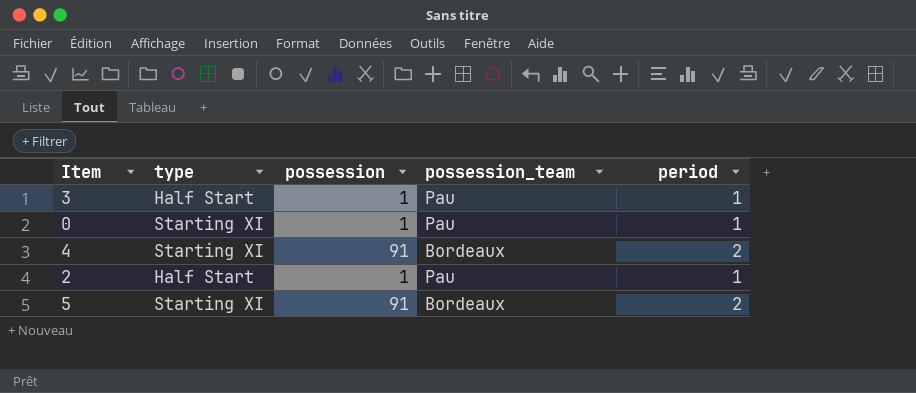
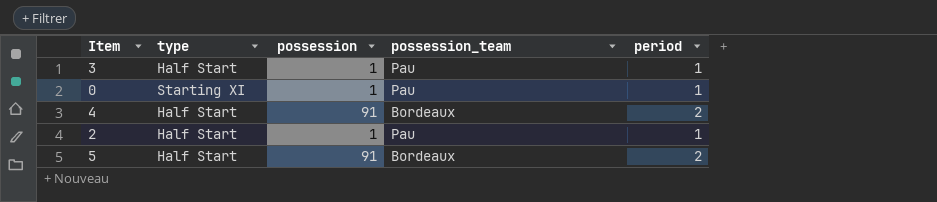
4 | type: Starting XI -> Half Start
5 | type: Starting XI -> Half Start

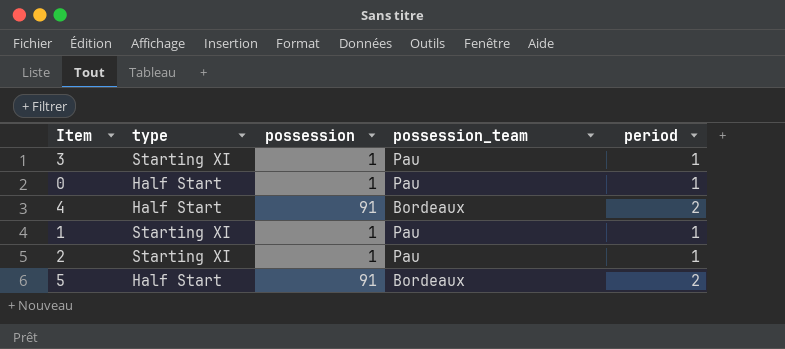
3 | type: Half Start -> Starting XI
0 | type: Starting XI -> Half Start
row 1: none -> Starting XI | 1 | Pau | 1
2 | type: Half Start -> Starting XI

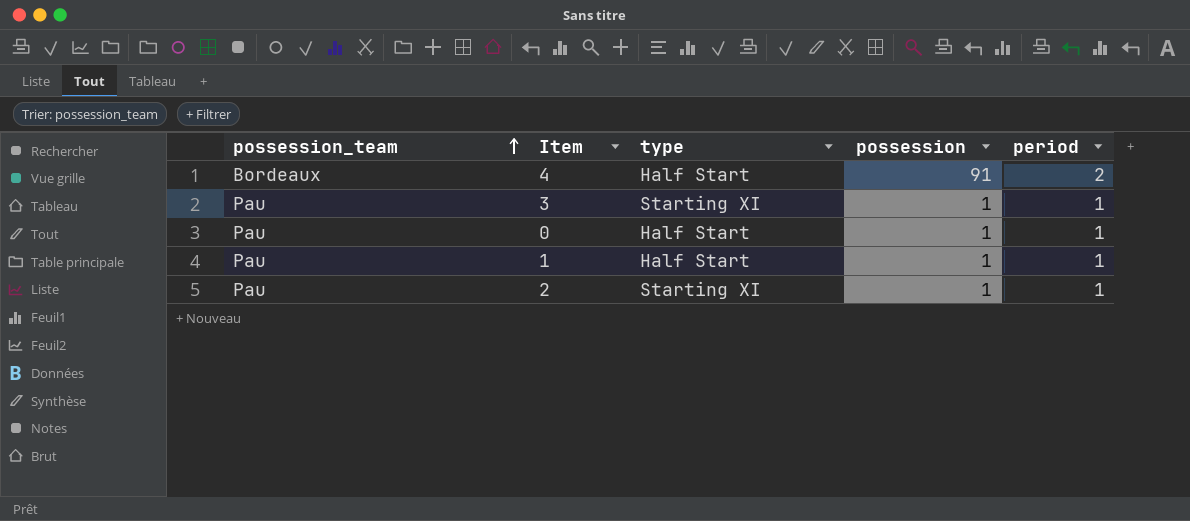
row order: none -> possession_team ascending
column possession_team | position: 4 -> 1
row 5: Half Start | 91 | Bordeaux | 2 -> none
1 | type: Starting XI -> Half Start

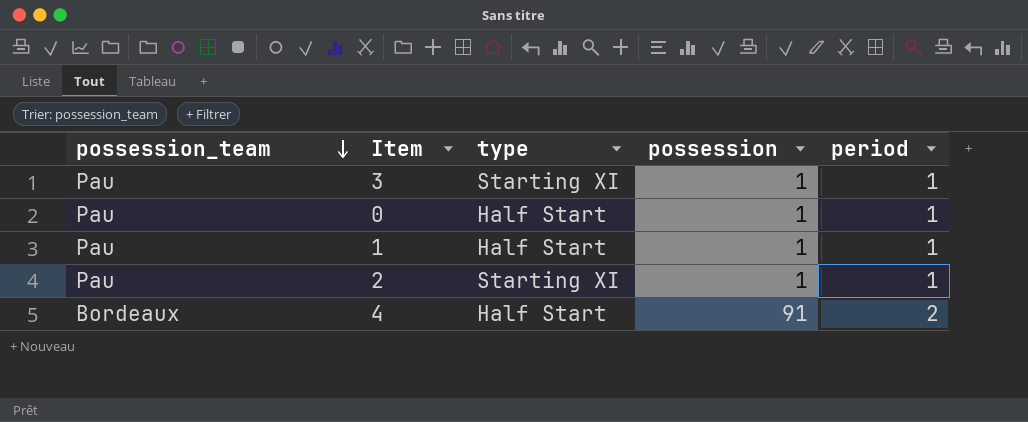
row order: possession_team ascending -> possession_team descending

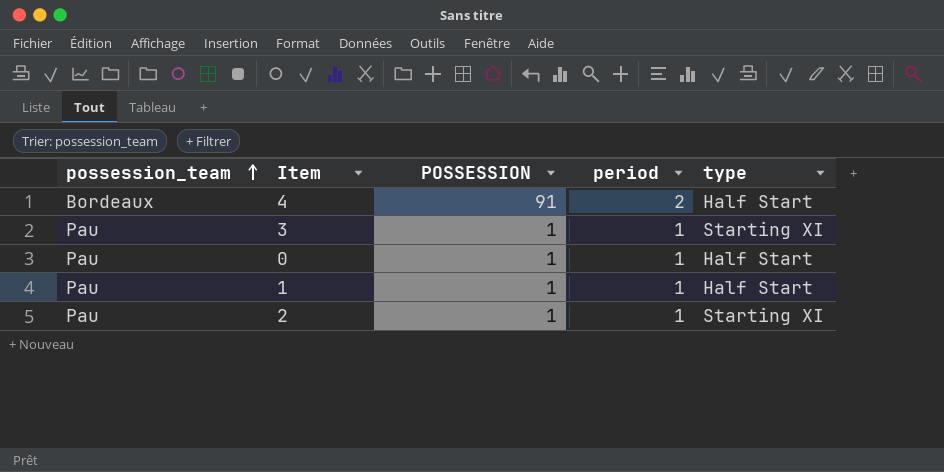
row order: possession_team descending -> possession_team ascending
column name: possession -> POSSESSION
column type | position: 3 -> 5

